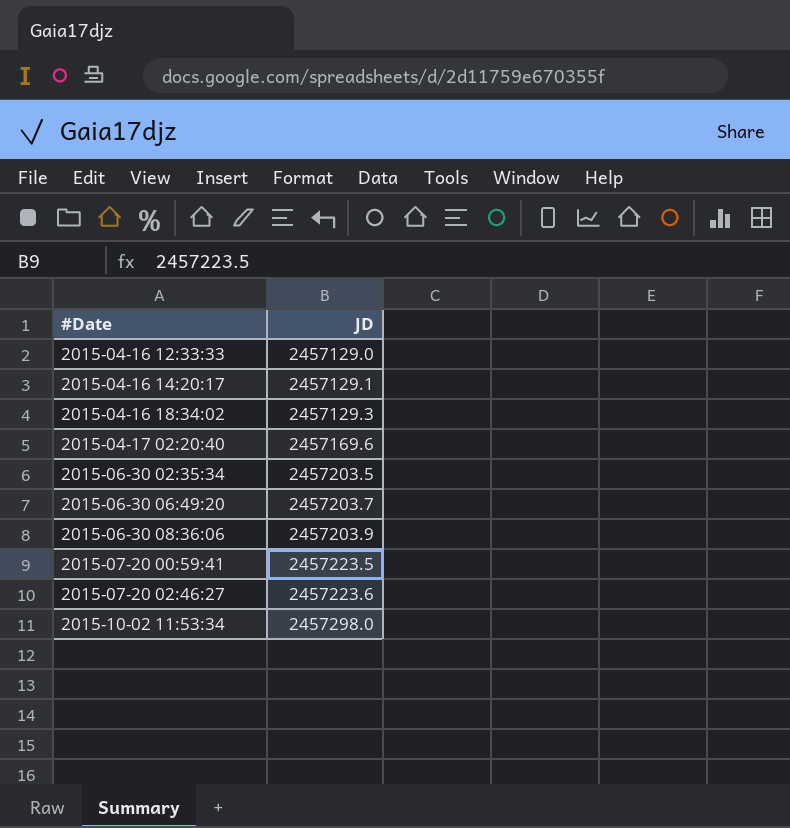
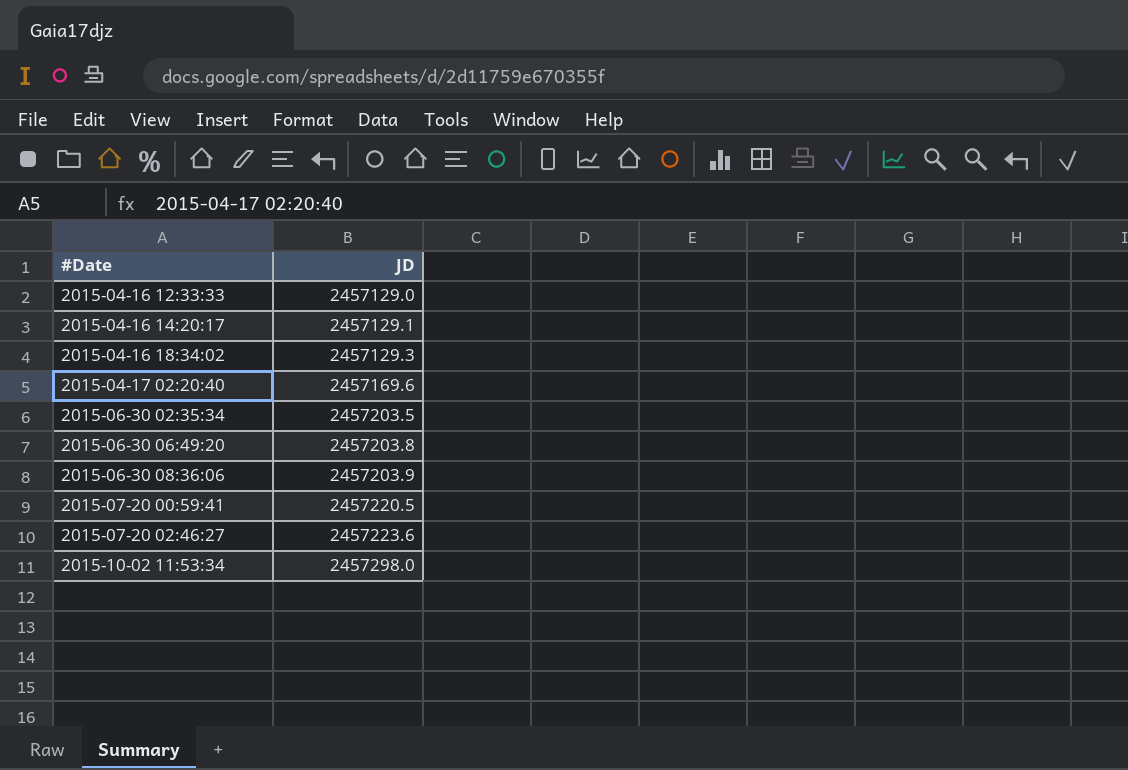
2015-06-30 06:49:20 | JD: 2457203.7 -> 2457203.8
2015-07-20 00:59:41 | JD: 2457223.5 -> 2457220.5

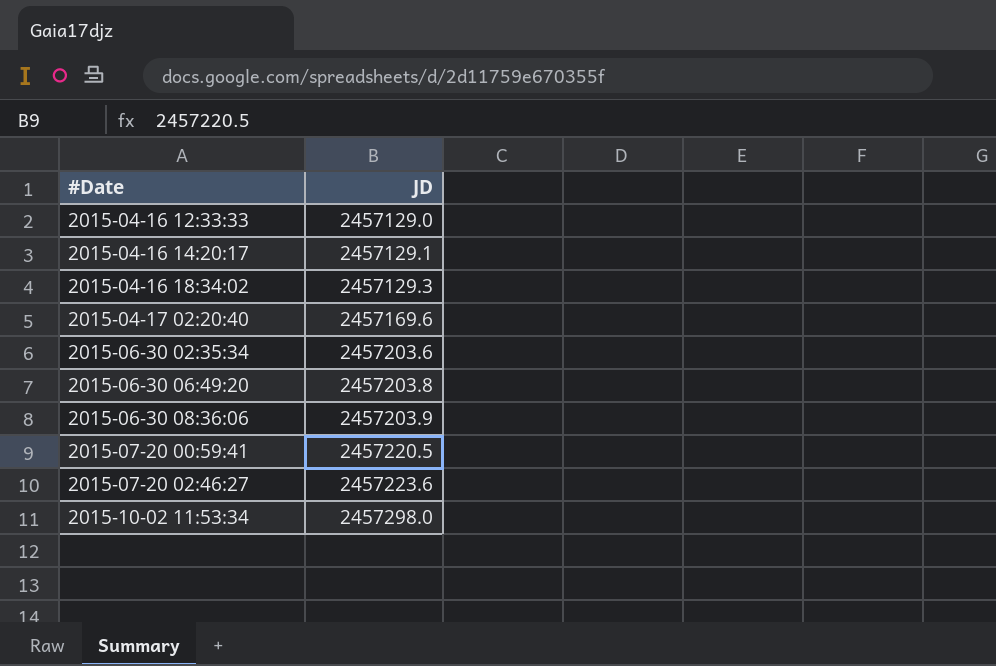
2015-06-30 02:35:34 | JD: 2457203.5 -> 2457203.6

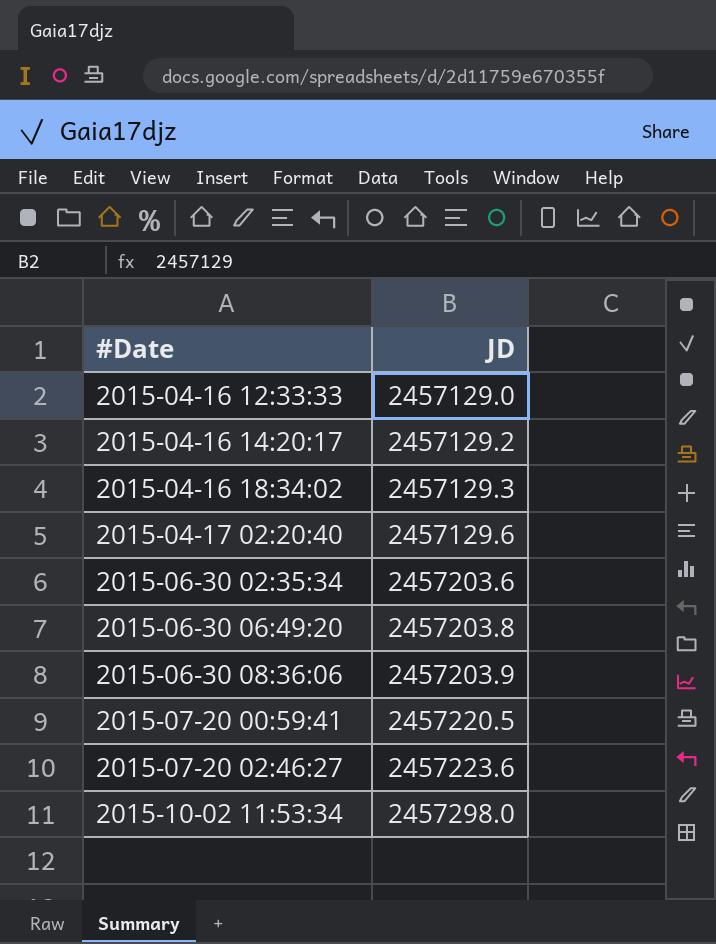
2015-04-16 14:20:17 | JD: 2457129.1 -> 2457129.2
2015-04-17 02:20:40 | JD: 2457169.6 -> 2457129.6

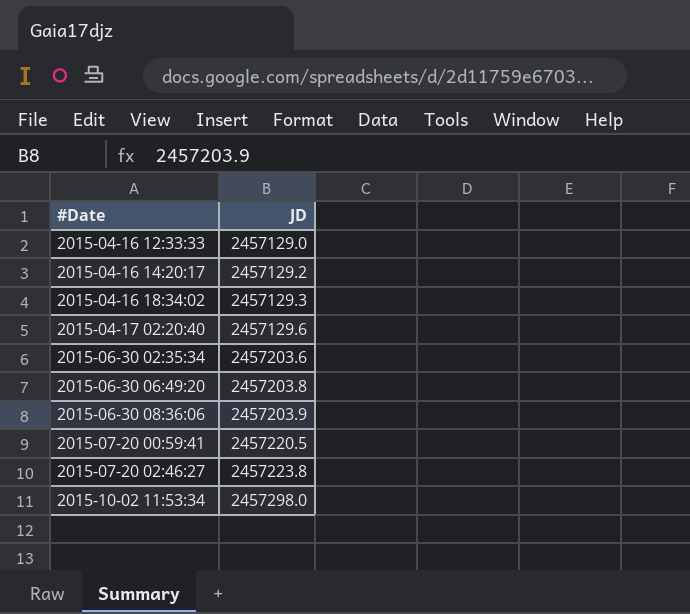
2015-07-20 02:46:27 | JD: 2457223.6 -> 2457223.8

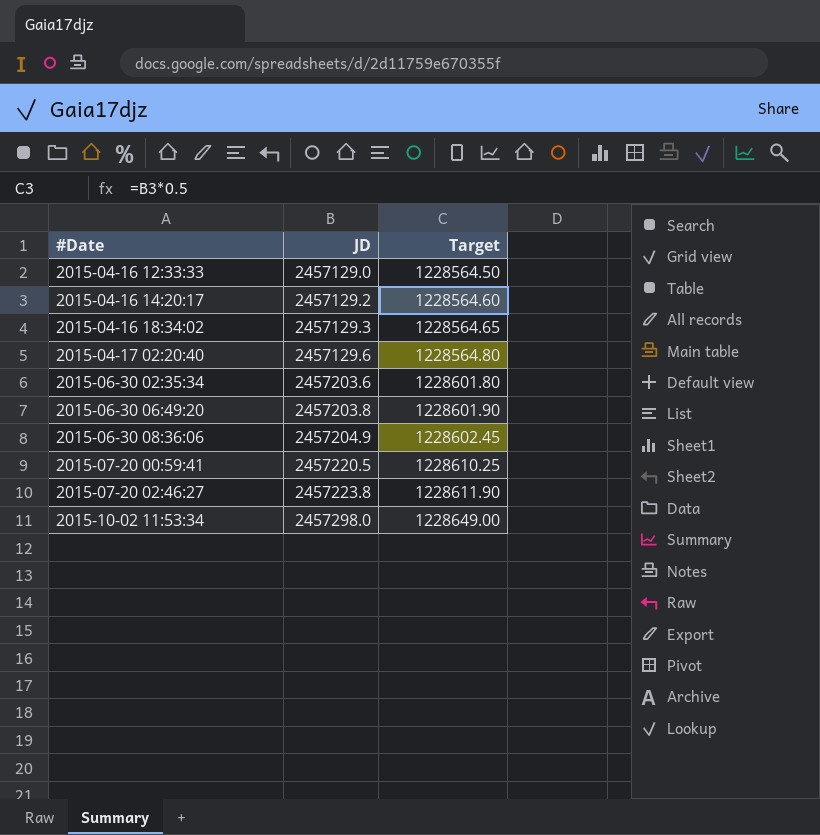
column Target | formula: none -> [JD] * 0.5
2015-06-30 08:36:06 | JD: 2457203.9 -> 2457204.9

